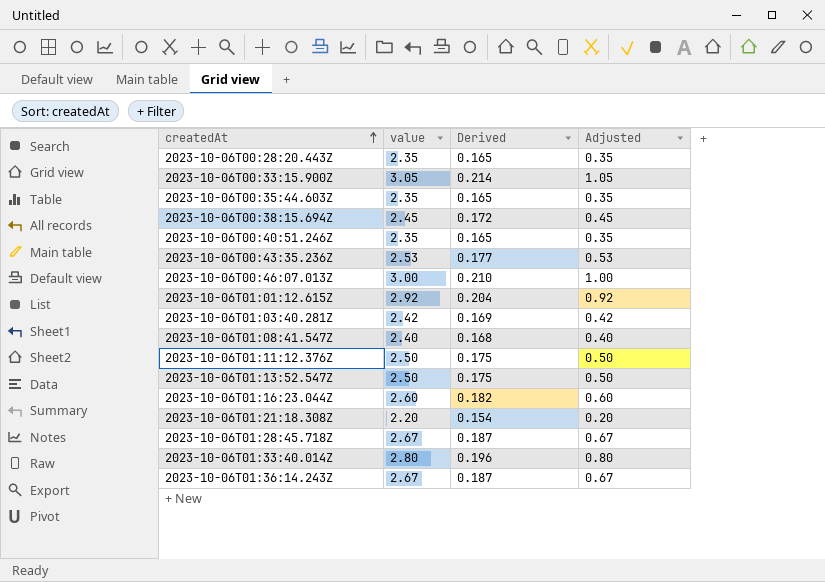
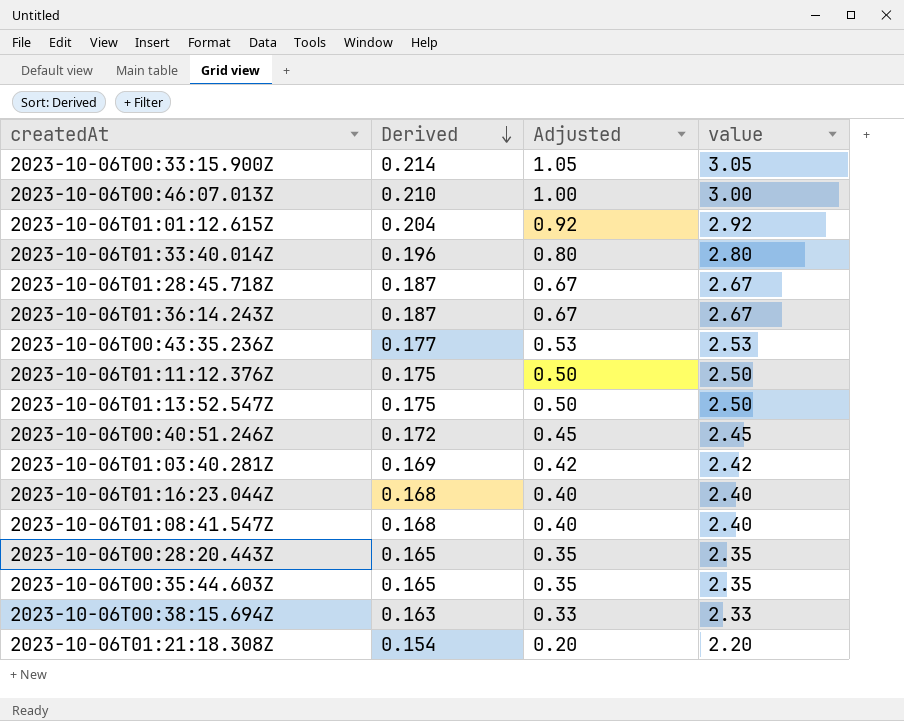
row order: createdAt ascending -> Derived descending
column value | position: 2 -> 4
2023-10-06T00:40:51.246Z | Derived: 0.165 -> 0.172
2023-10-06T00:40:51.246Z | Adjusted: 0.35 -> 0.45
2023-10-06T00:40:51.246Z | value: 2.35 -> 2.45
2023-10-06T01:16:23.044Z | Derived: 0.182 -> 0.168
2023-10-06T01:16:23.044Z | Adjusted: 0.60 -> 0.40
2023-10-06T01:16:23.044Z | value: 2.60 -> 2.40
2023-10-06T00:38:15.694Z | Derived: 0.172 -> 0.163
2023-10-06T00:38:15.694Z | Adjusted: 0.45 -> 0.33
2023-10-06T00:38:15.694Z | value: 2.45 -> 2.33

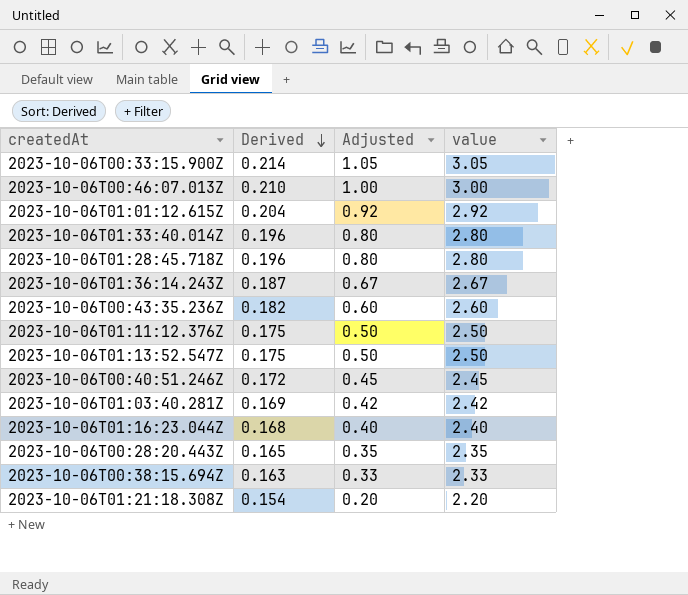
row 2023-10-06T01:08:41.547Z: 0.168 | 0.40 | 2.40 -> none
row 2023-10-06T00:35:44.603Z: 0.165 | 0.35 | 2.35 -> none
2023-10-06T01:28:45.718Z | Derived: 0.187 -> 0.196
2023-10-06T01:28:45.718Z | Adjusted: 0.67 -> 0.80
2023-10-06T01:28:45.718Z | value: 2.67 -> 2.80
2023-10-06T00:43:35.236Z | Derived: 0.177 -> 0.182
2023-10-06T00:43:35.236Z | Adjusted: 0.53 -> 0.60
2023-10-06T00:43:35.236Z | value: 2.53 -> 2.60

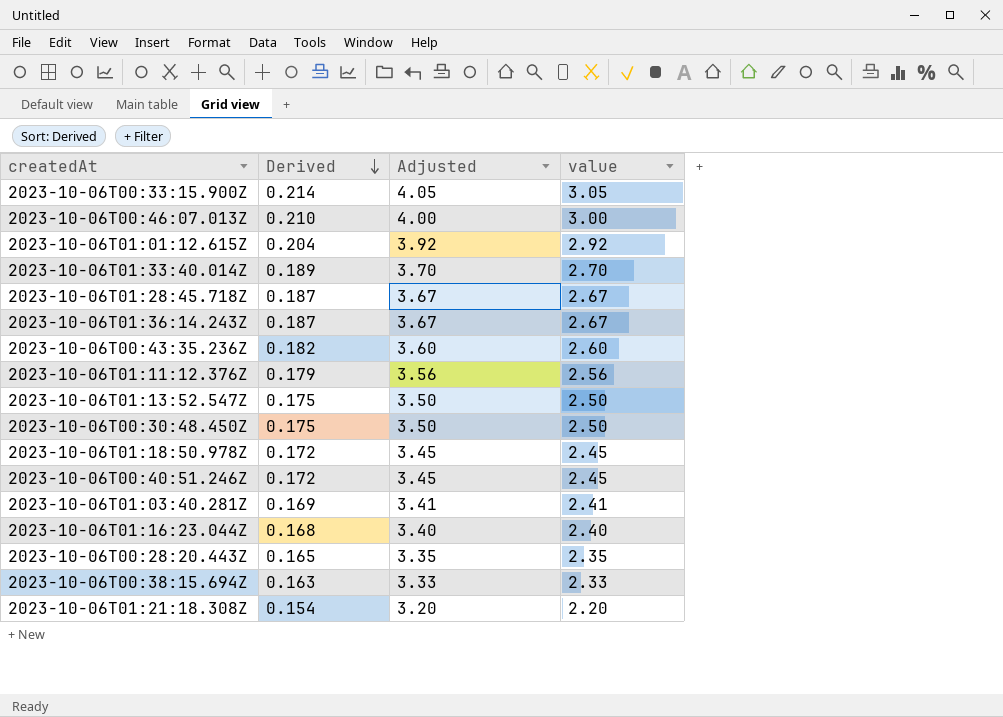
column Adjusted | formula: [value] - 2 -> [value] + 1
2023-10-06T01:33:40.014Z | Derived: 0.196 -> 0.189
2023-10-06T01:33:40.014Z | value: 2.80 -> 2.70
2023-10-06T01:28:45.718Z | Derived: 0.196 -> 0.187
2023-10-06T01:28:45.718Z | value: 2.80 -> 2.67
2023-10-06T01:11:12.376Z | Derived: 0.175 -> 0.179
2023-10-06T01:11:12.376Z | value: 2.50 -> 2.56
row 2023-10-06T00:30:48.450Z: none -> 0.175 | 3.50 | 2.50
row 2023-10-06T01:18:50.978Z: none -> 0.172 | 3.45 | 2.45
2023-10-06T01:03:40.281Z | value: 2.42 -> 2.41

